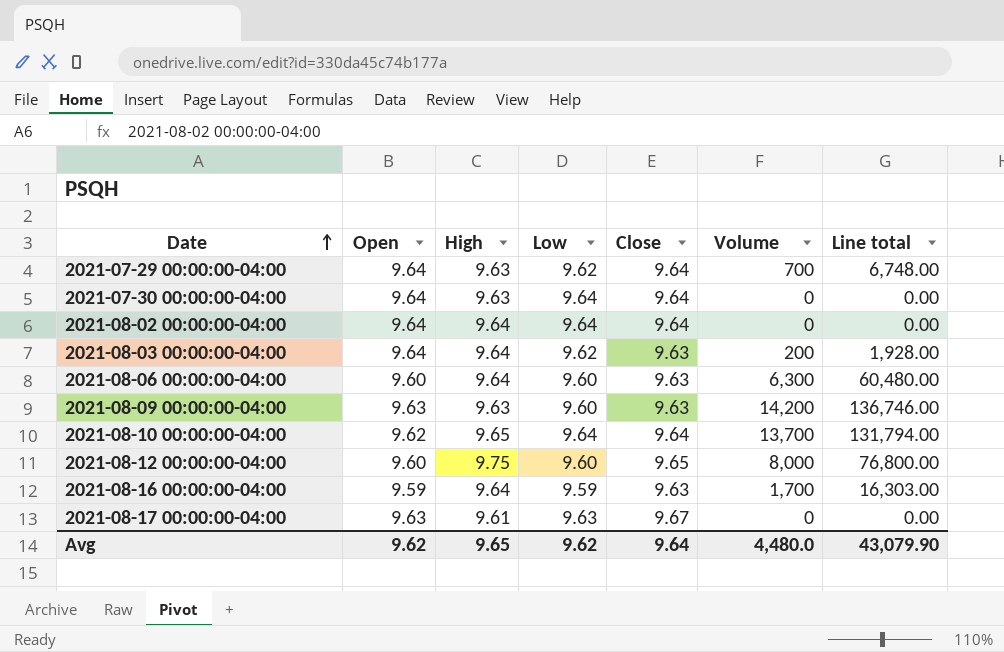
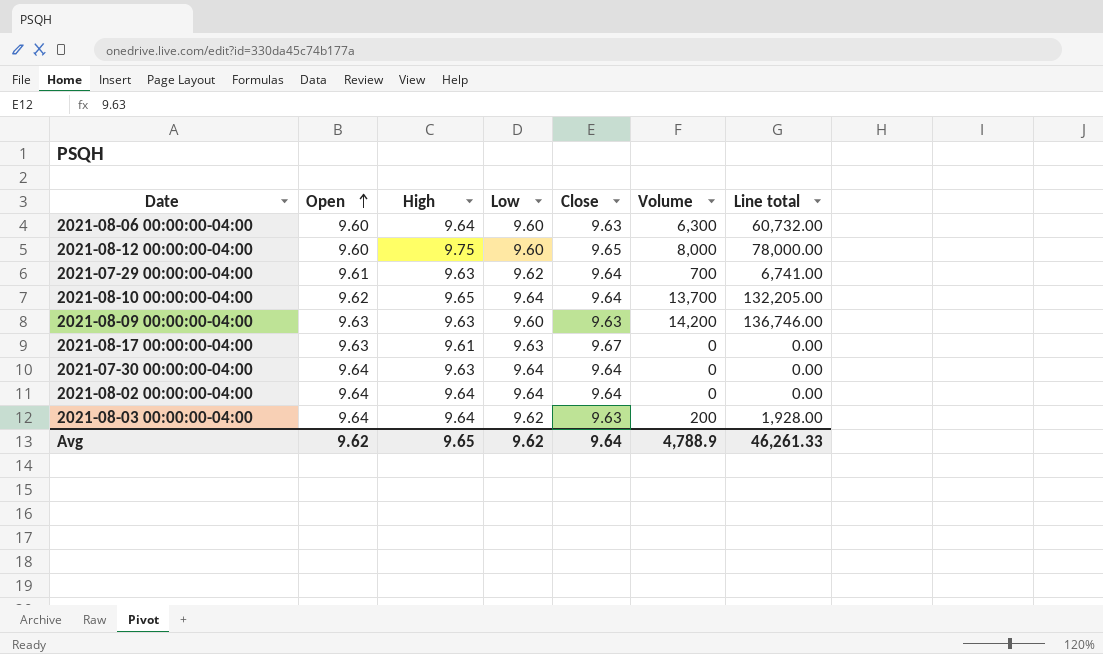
row order: Date ascending -> Open ascending
column Line total | formula: [Open] * [Volume] -> [High] * [Volume]
row 2021-08-16 00:00:00-04:00: 9.59 | 9.64 | 9.59 | 9.63 | 1,700 | 16,303.00 -> none
2021-07-29 00:00:00-04:00 | Open: 9.64 -> 9.61
Avg | Volume: 4,480.0 -> 4,788.9
Avg | Line total: 43,079.90 -> 46,261.33

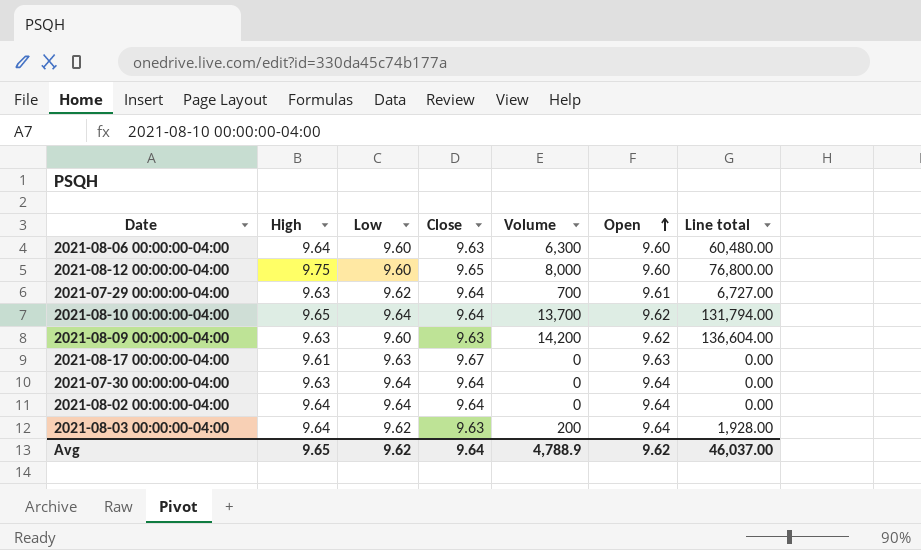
column Open | position: 2 -> 6
column Line total | formula: [High] * [Volume] -> [Volume] * [Open]
2021-08-09 00:00:00-04:00 | Open: 9.63 -> 9.62
Avg | Line total: 46,261.33 -> 46,037.00

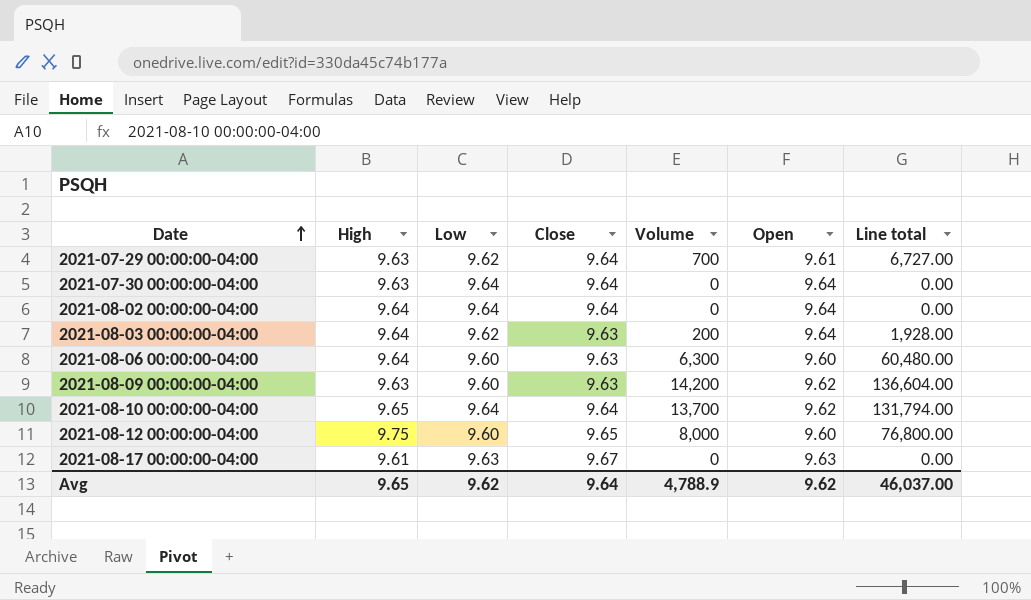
row order: Open ascending -> Date ascending

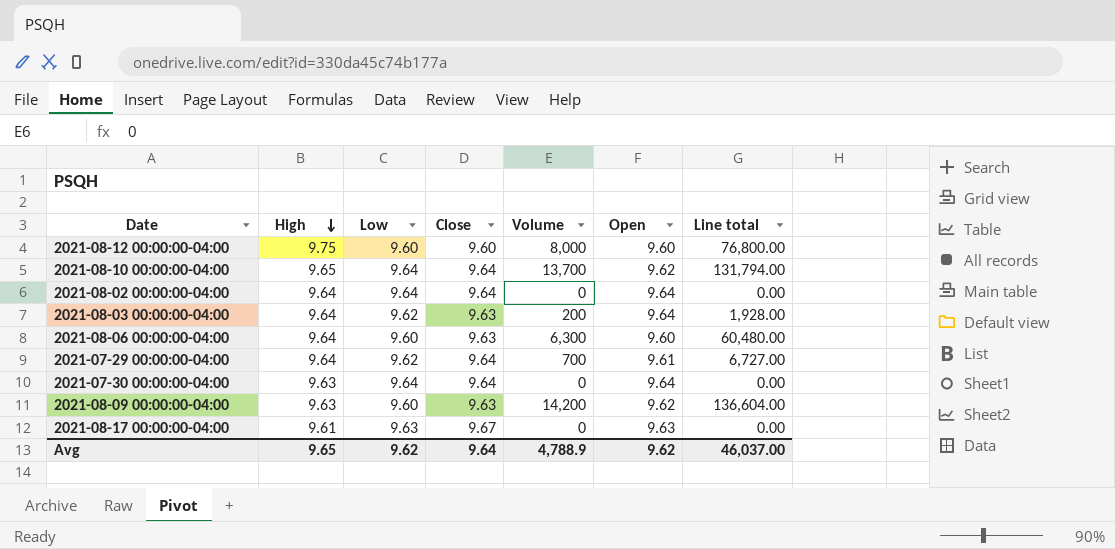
row order: Date ascending -> High descending
2021-08-12 00:00:00-04:00 | Close: 9.65 -> 9.60
2021-07-29 00:00:00-04:00 | High: 9.63 -> 9.64

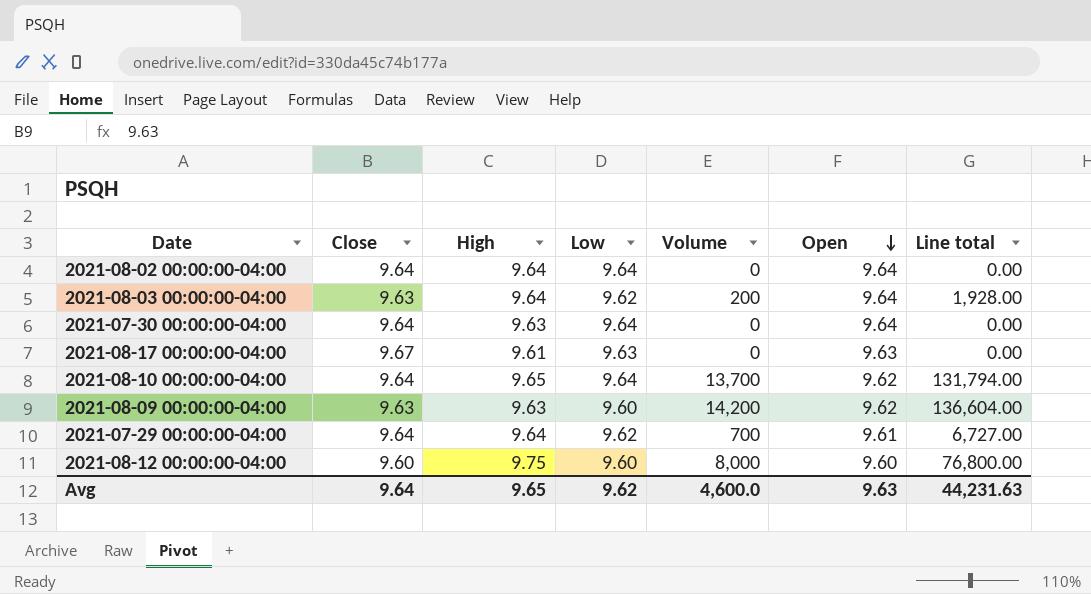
row order: High descending -> Open descending
column Close | position: 4 -> 2
row 2021-08-06 00:00:00-04:00: 9.64 | 9.60 | 9.63 | 6,300 | 9.60 | 60,480.00 -> none
Avg | Volume: 4,788.9 -> 4,600.0
Avg | Open: 9.62 -> 9.63
Avg | Line total: 46,037.00 -> 44,231.63

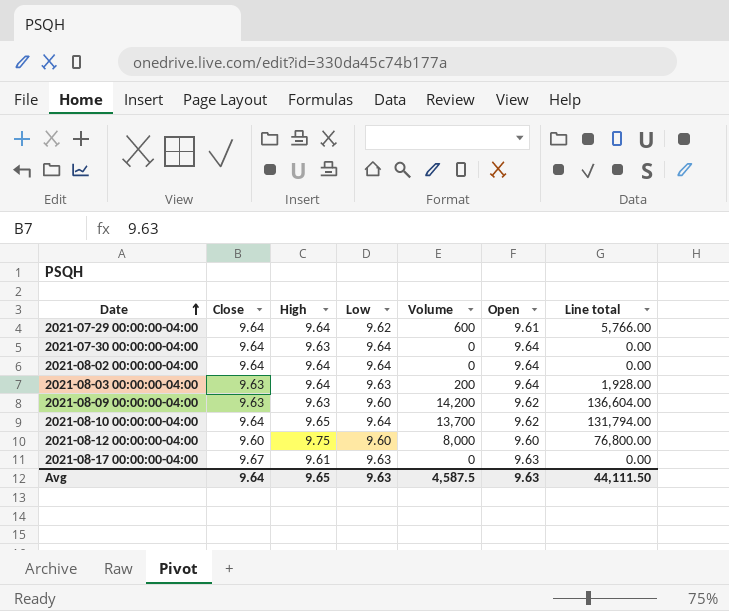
row order: Open descending -> Date ascending
2021-07-29 00:00:00-04:00 | Volume: 700 -> 600
2021-07-29 00:00:00-04:00 | Line total: 6,727.00 -> 5,766.00
2021-08-03 00:00:00-04:00 | Low: 9.62 -> 9.63
Avg | Low: 9.62 -> 9.63
Avg | Volume: 4,600.0 -> 4,587.5
Avg | Line total: 44,231.63 -> 44,111.50

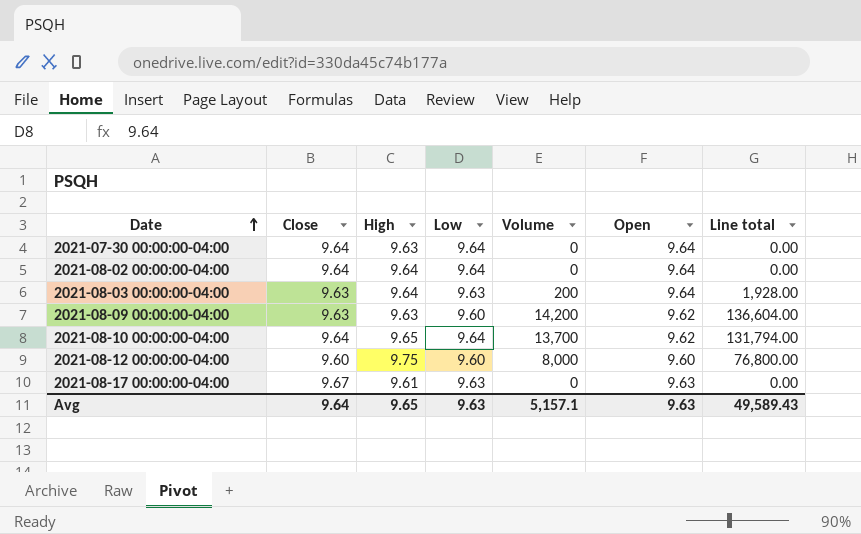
row 2021-07-29 00:00:00-04:00: 9.64 | 9.64 | 9.62 | 600 | 9.61 | 5,766.00 -> none
Avg | Volume: 4,587.5 -> 5,157.1
Avg | Line total: 44,111.50 -> 49,589.43

